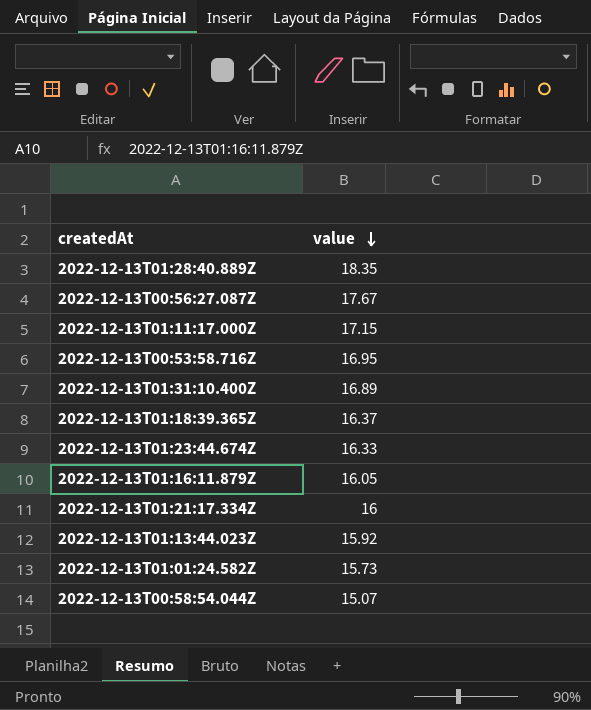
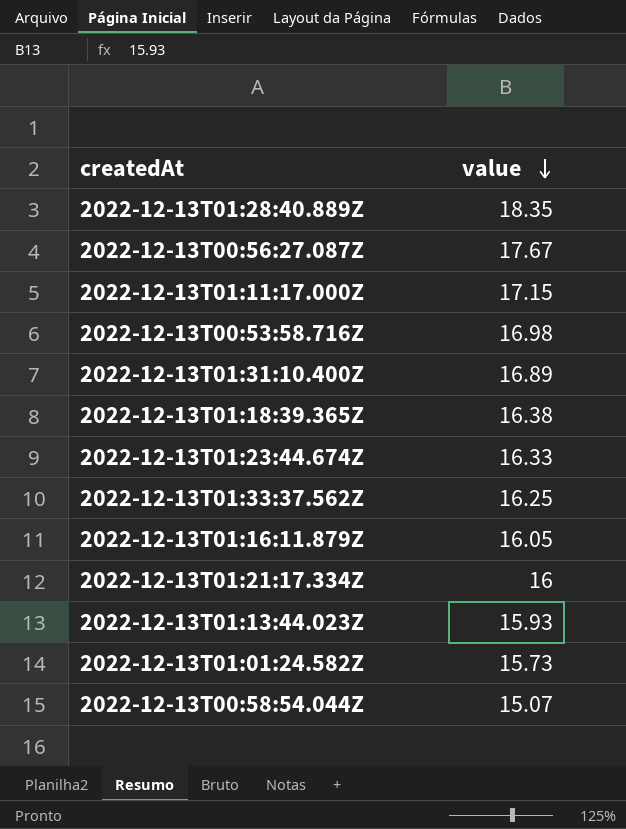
2022-12-13T00:53:58.716Z | value: 16.95 -> 16.98
2022-12-13T01:18:39.365Z | value: 16.37 -> 16.38
row 2022-12-13T01:33:37.562Z: none -> 16.25
2022-12-13T01:13:44.023Z | value: 15.92 -> 15.93

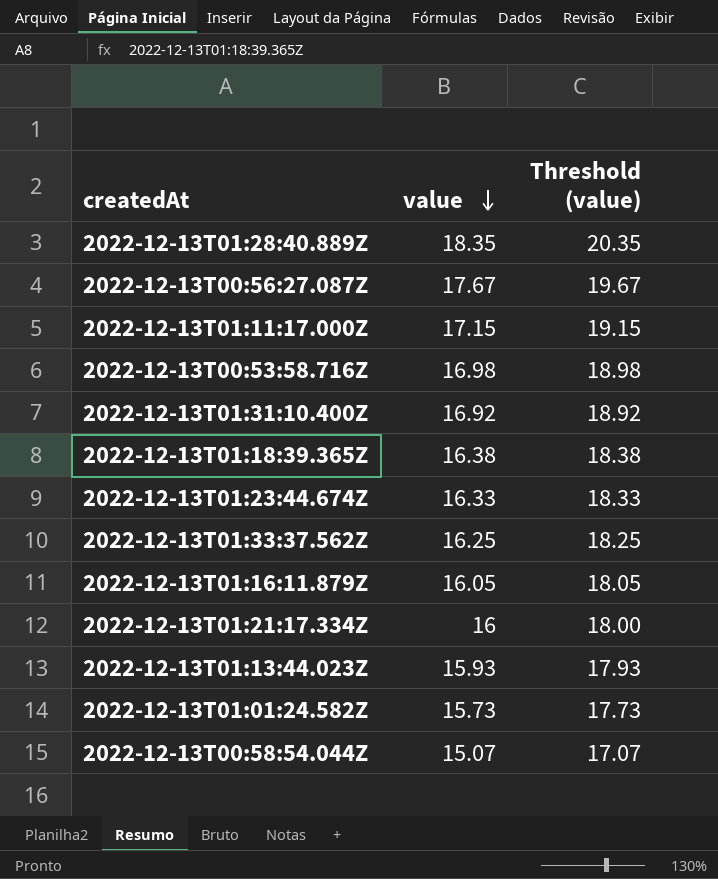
column Threshold (value) | formula: none -> [value] + 2
2022-12-13T01:31:10.400Z | value: 16.89 -> 16.92

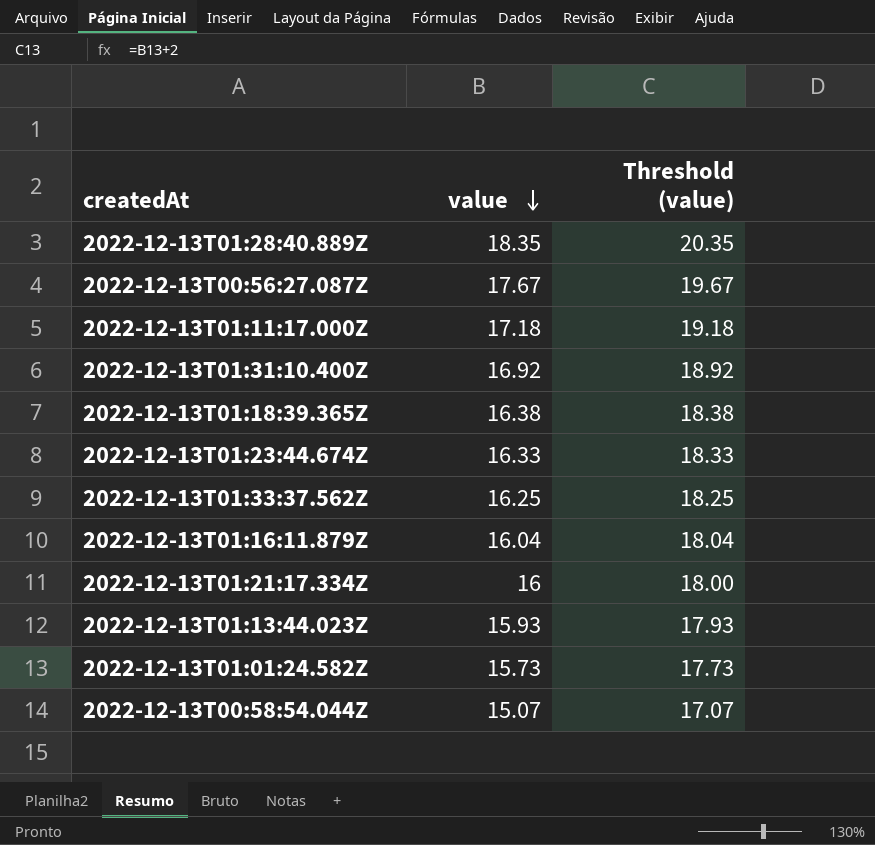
row 2022-12-13T00:53:58.716Z: 16.98 | 18.98 -> none
2022-12-13T01:11:17.000Z | value: 17.15 -> 17.18
2022-12-13T01:11:17.000Z | Threshold (value): 19.15 -> 19.18
2022-12-13T01:16:11.879Z | value: 16.05 -> 16.04
2022-12-13T01:16:11.879Z | Threshold (value): 18.05 -> 18.04

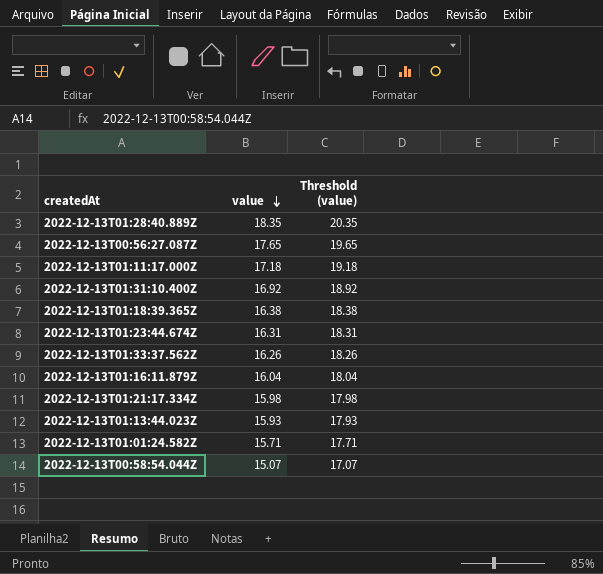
2022-12-13T00:56:27.087Z | value: 17.67 -> 17.65
2022-12-13T00:56:27.087Z | Threshold (value): 19.67 -> 19.65
2022-12-13T01:23:44.674Z | value: 16.33 -> 16.31
2022-12-13T01:23:44.674Z | Threshold (value): 18.33 -> 18.31
2022-12-13T01:33:37.562Z | value: 16.25 -> 16.26
2022-12-13T01:33:37.562Z | Threshold (value): 18.25 -> 18.26
2022-12-13T01:21:17.334Z | value: 16 -> 15.98
2022-12-13T01:21:17.334Z | Threshold (value): 18.00 -> 17.98
2022-12-13T01:01:24.582Z | value: 15.73 -> 15.71
2022-12-13T01:01:24.582Z | Threshold (value): 17.73 -> 17.71

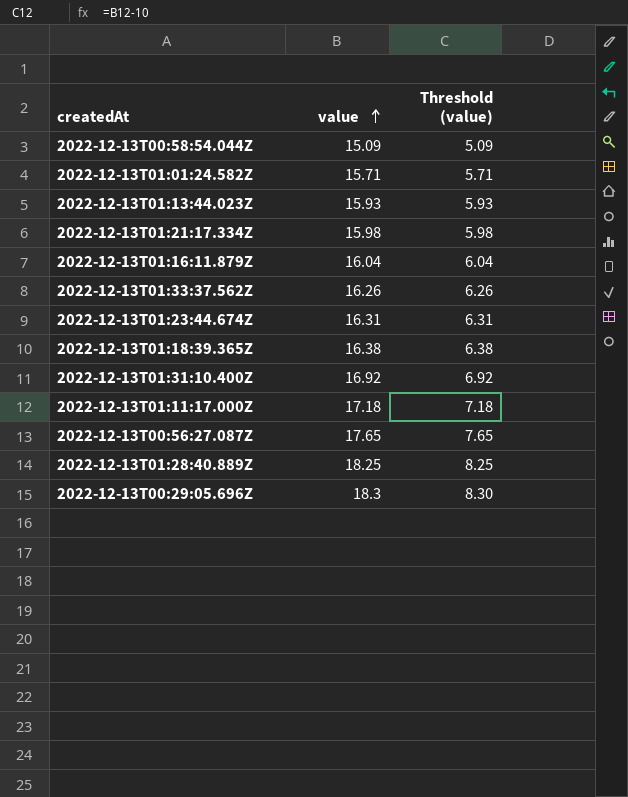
row order: value descending -> value ascending
column Threshold (value) | formula: [value] + 2 -> [value] - 10
2022-12-13T00:58:54.044Z | value: 15.07 -> 15.09
2022-12-13T01:28:40.889Z | value: 18.35 -> 18.25
row 2022-12-13T00:29:05.696Z: none -> 18.3 | 8.30

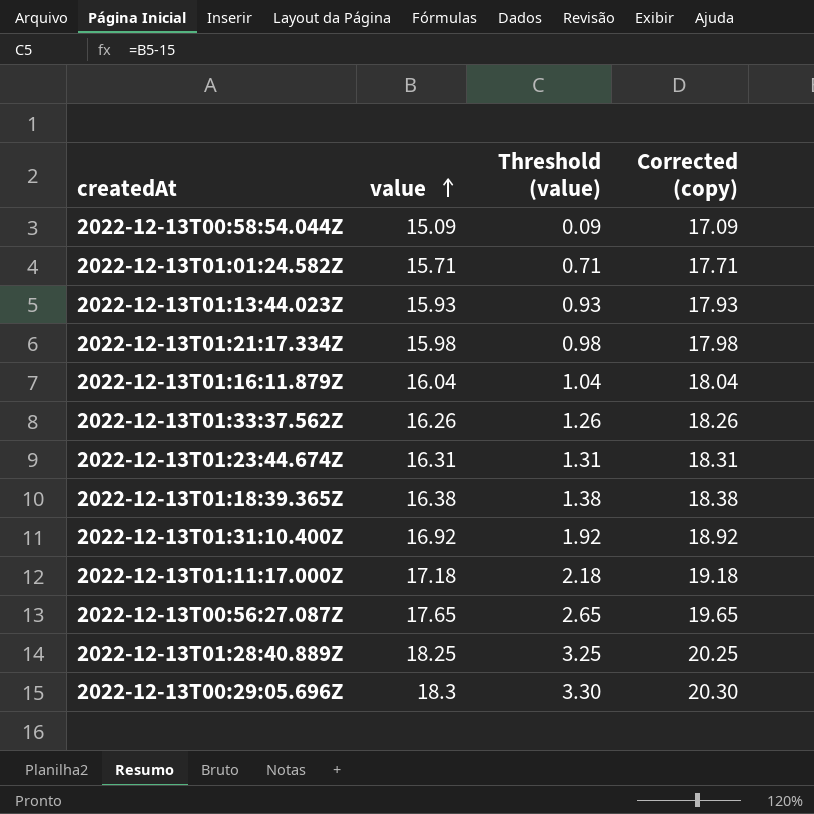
column Threshold (value) | formula: [value] - 10 -> [value] - 15
column Corrected (copy) | formula: none -> [value] + 2

